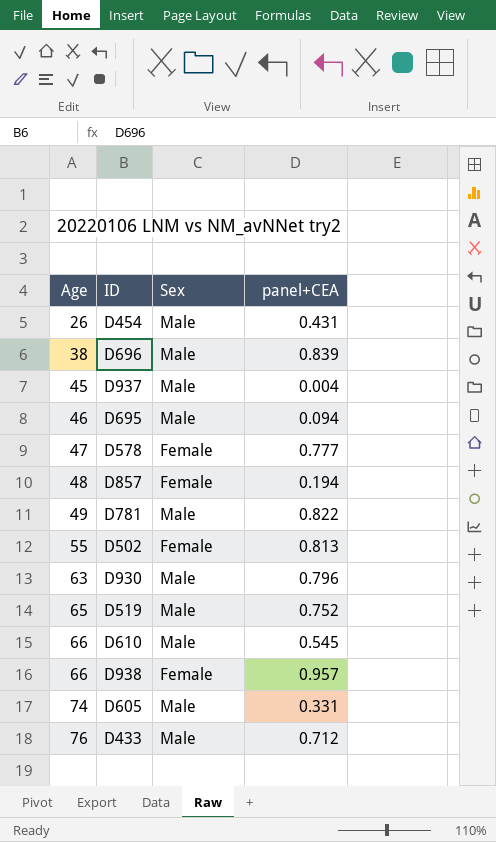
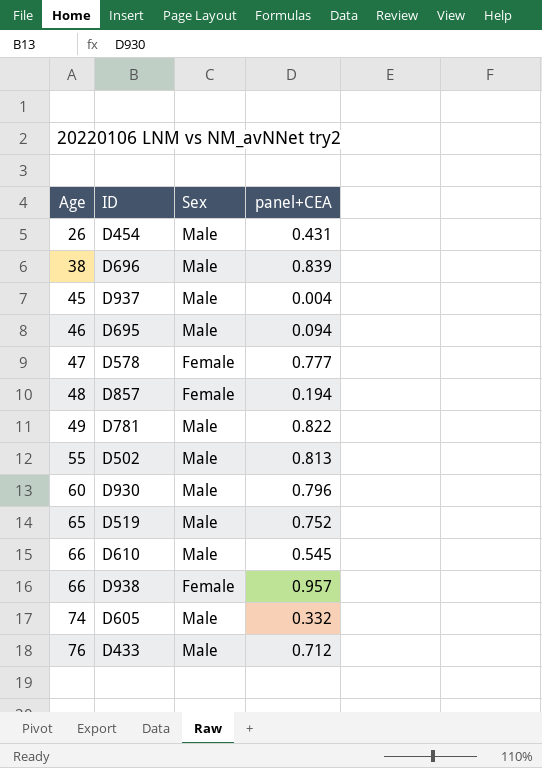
D502 | Sex: Female -> Male
D930 | Age: 63 -> 60
D605 | panel+CEA: 0.331 -> 0.332

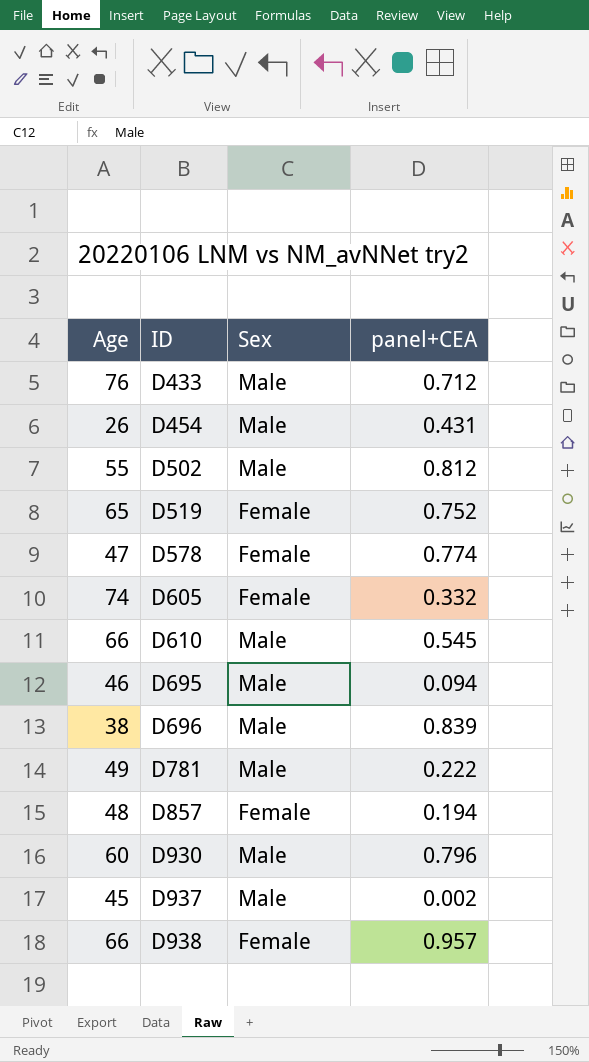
row order: Age ascending -> ID ascending
D502 | panel+CEA: 0.813 -> 0.812
D519 | Sex: Male -> Female
D578 | panel+CEA: 0.777 -> 0.774
D605 | Sex: Male -> Female
D781 | panel+CEA: 0.822 -> 0.222
D937 | panel+CEA: 0.004 -> 0.002

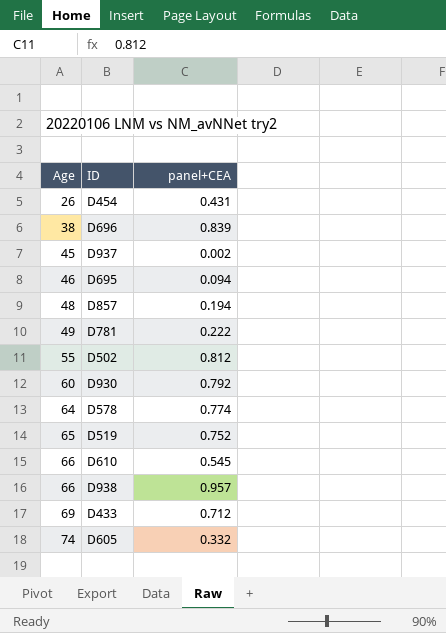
row order: ID ascending -> Age ascending
column Sex | position: 3 -> none
D930 | panel+CEA: 0.796 -> 0.792
D578 | Age: 47 -> 64
D433 | Age: 76 -> 69

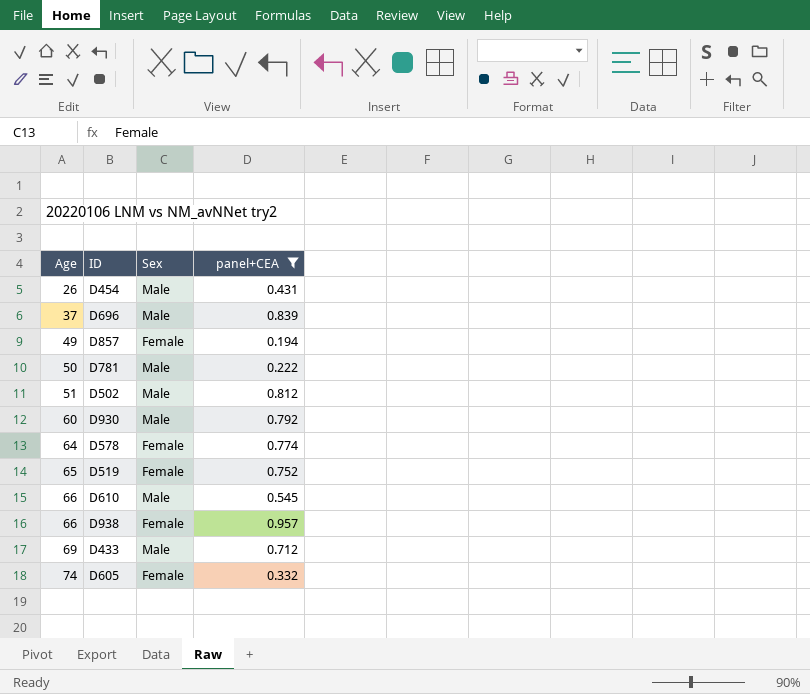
filter: none -> panel+CEA >= 0.194
column Sex | position: none -> 3
D696 | Age: 38 -> 37
D857 | Age: 48 -> 49
D781 | Age: 49 -> 50
D502 | Age: 55 -> 51

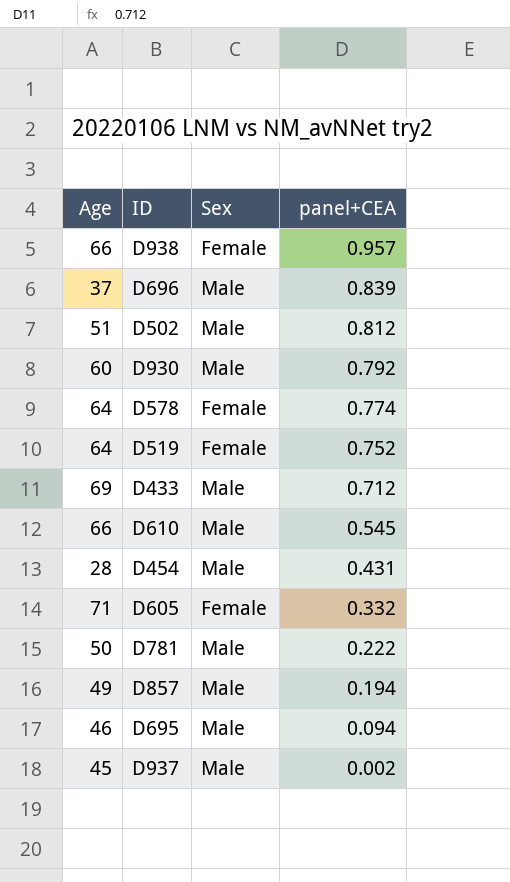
filter: panel+CEA >= 0.194 -> none
row order: Age ascending -> panel+CEA descending
D519 | Age: 65 -> 64
D454 | Age: 26 -> 28
D605 | Age: 74 -> 71
D857 | Sex: Female -> Male

